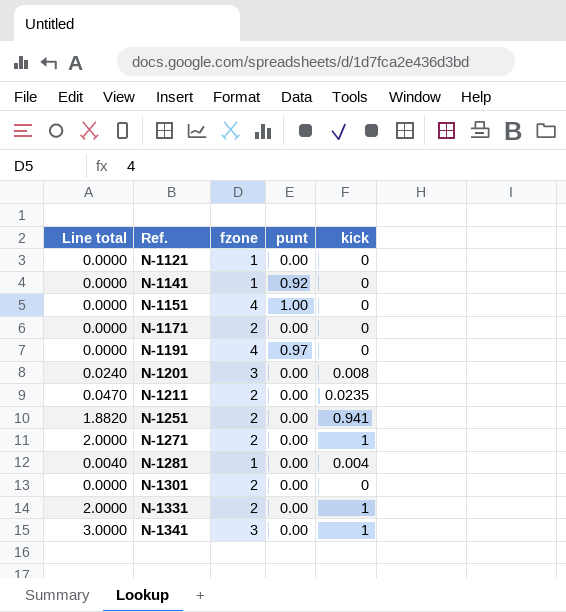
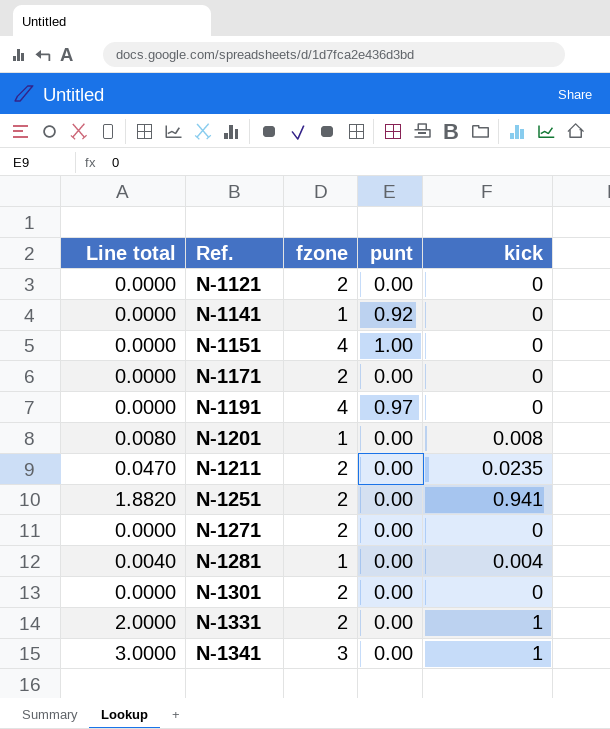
N-1121 | fzone: 1 -> 2
N-1201 | Line total: 0.0240 -> 0.0080
N-1201 | fzone: 3 -> 1
N-1271 | Line total: 2.0000 -> 0.0000
N-1271 | kick: 1 -> 0

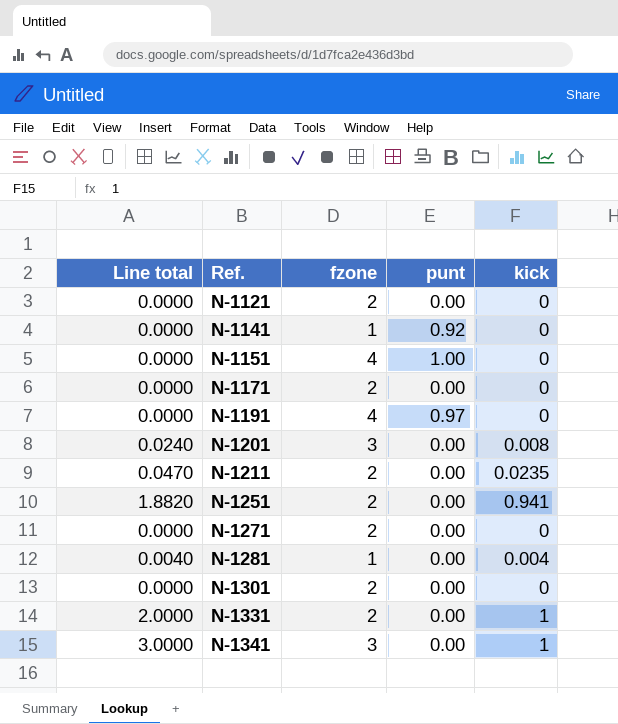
N-1201 | Line total: 0.0080 -> 0.0240
N-1201 | fzone: 1 -> 3

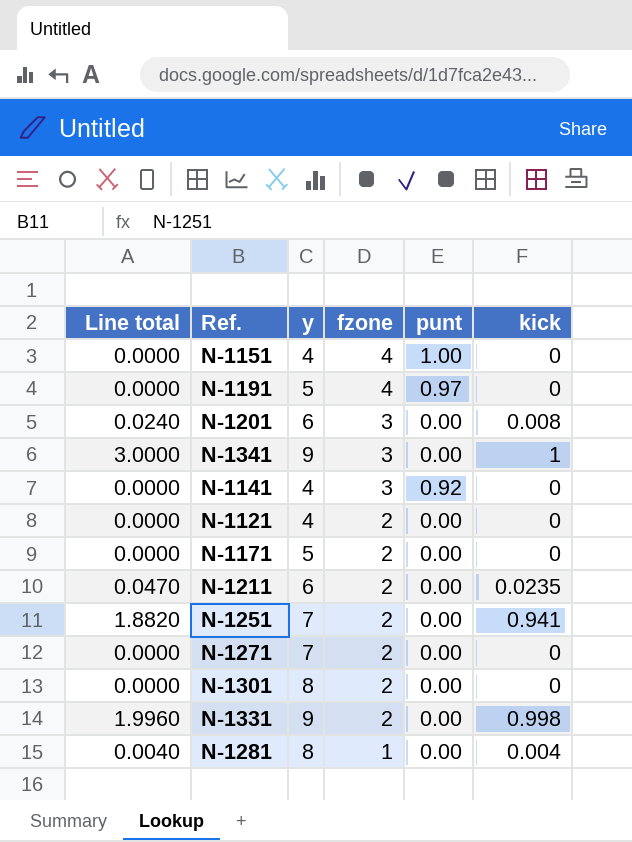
row order: Ref. ascending -> fzone descending
column y | position: none -> 3
N-1141 | fzone: 1 -> 3
N-1331 | Line total: 2.0000 -> 1.9960
N-1331 | kick: 1 -> 0.998

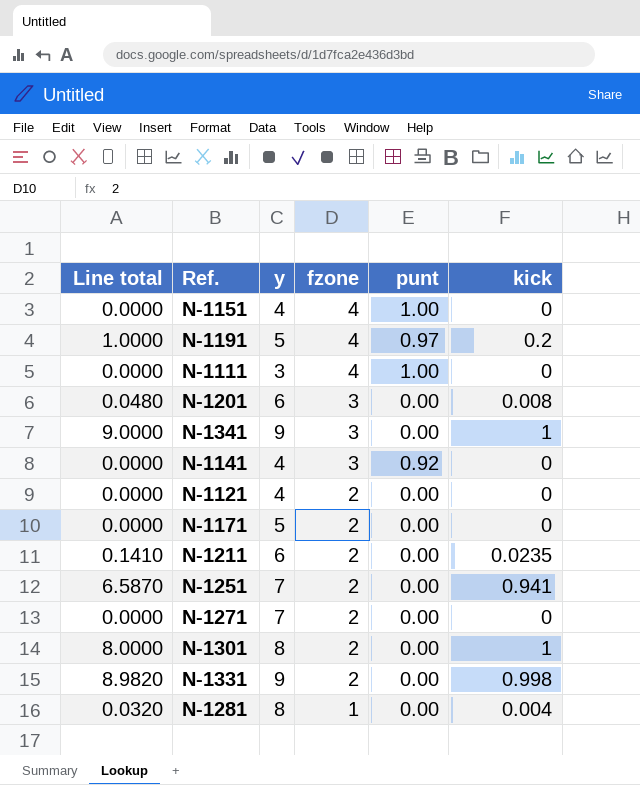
column Line total | formula: [fzone] * [kick] -> [y] * [kick]
N-1191 | kick: 0 -> 0.2
row N-1111: none -> 0.0000 | 3 | 4 | 1.00 | 0
N-1301 | kick: 0 -> 1

